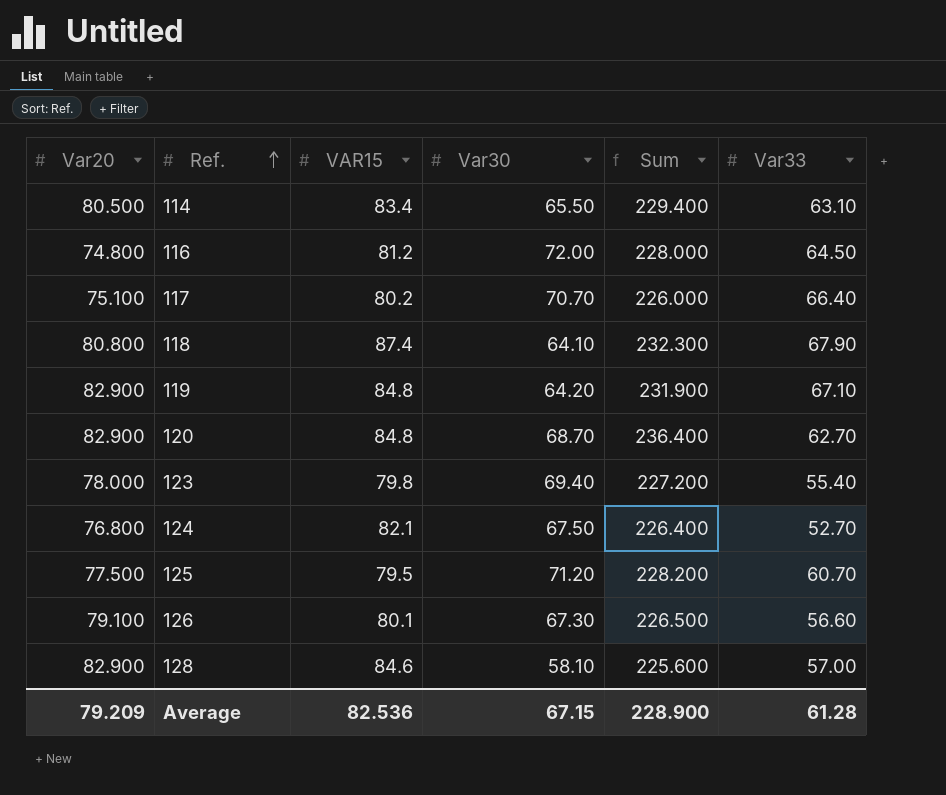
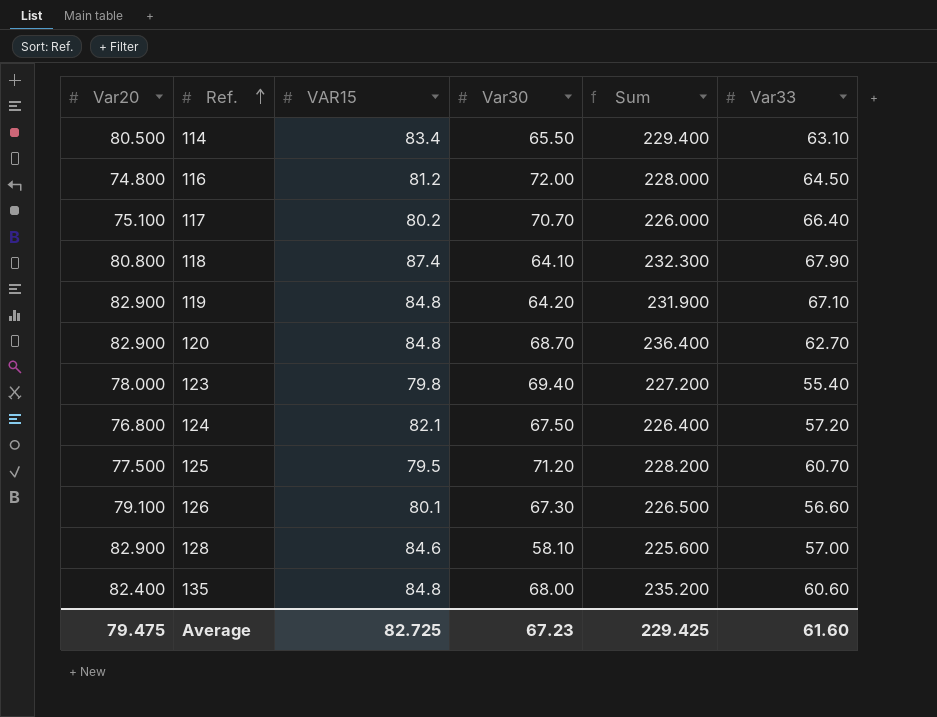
124 | Var33: 52.70 -> 57.20
row 135: none -> 82.400 | 84.8 | 68.00 | 235.200 | 60.60
Average | Var20: 79.209 -> 79.475
Average | VAR15: 82.536 -> 82.725
Average | Var30: 67.15 -> 67.23
Average | Sum: 228.900 -> 229.425
Average | Var33: 61.28 -> 61.60

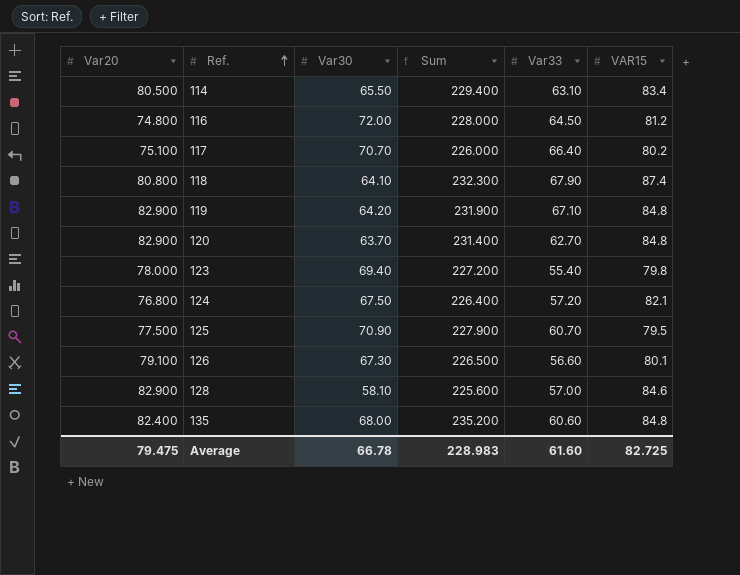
column VAR15 | position: 3 -> 6
120 | Var30: 68.70 -> 63.70
120 | Sum: 236.400 -> 231.400
125 | Var30: 71.20 -> 70.90
125 | Sum: 228.200 -> 227.900
Average | Var30: 67.23 -> 66.78
Average | Sum: 229.425 -> 228.983

